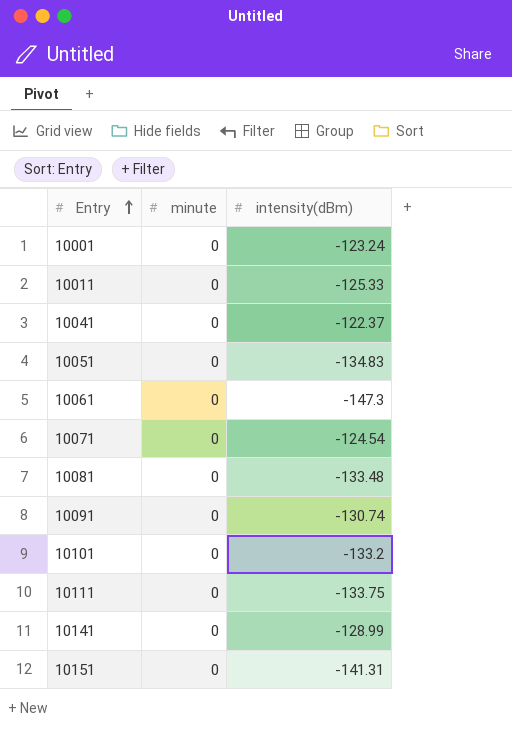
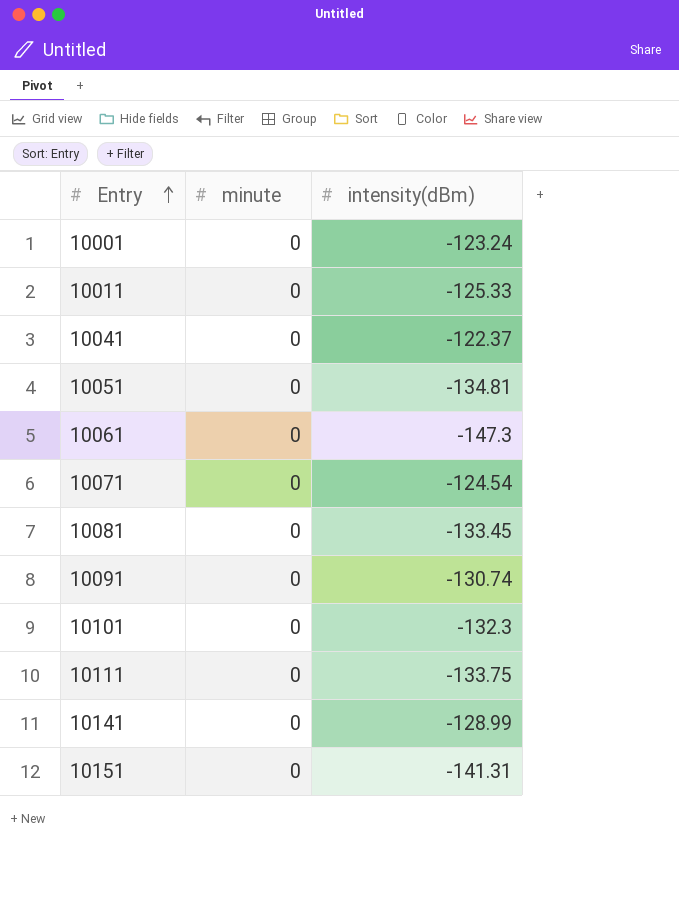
10051 | intensity(dBm): -134.83 -> -134.81
10081 | intensity(dBm): -133.48 -> -133.45
10101 | intensity(dBm): -133.2 -> -132.3

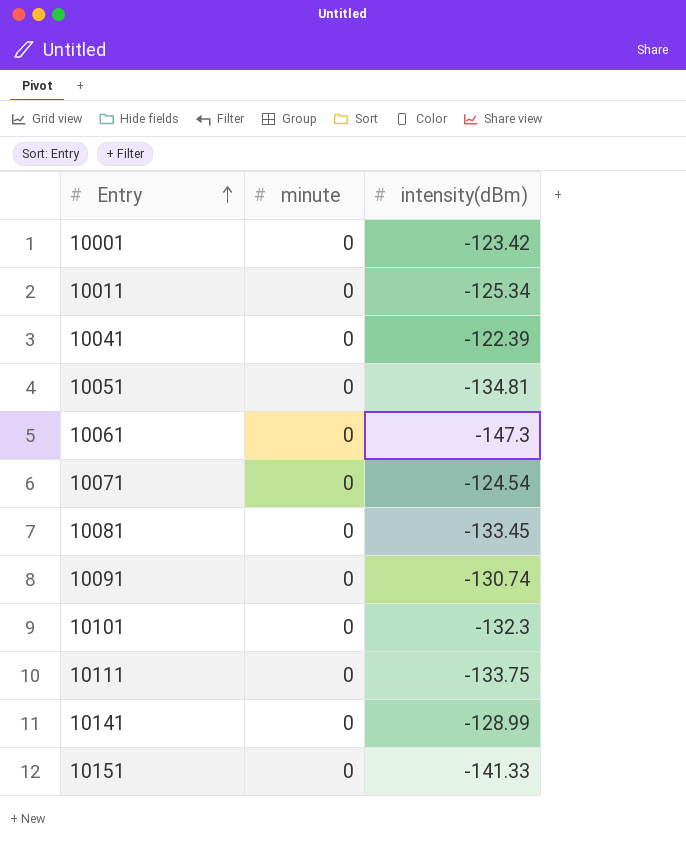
10001 | intensity(dBm): -123.24 -> -123.42
10011 | intensity(dBm): -125.33 -> -125.34
10041 | intensity(dBm): -122.37 -> -122.39
10151 | intensity(dBm): -141.31 -> -141.33

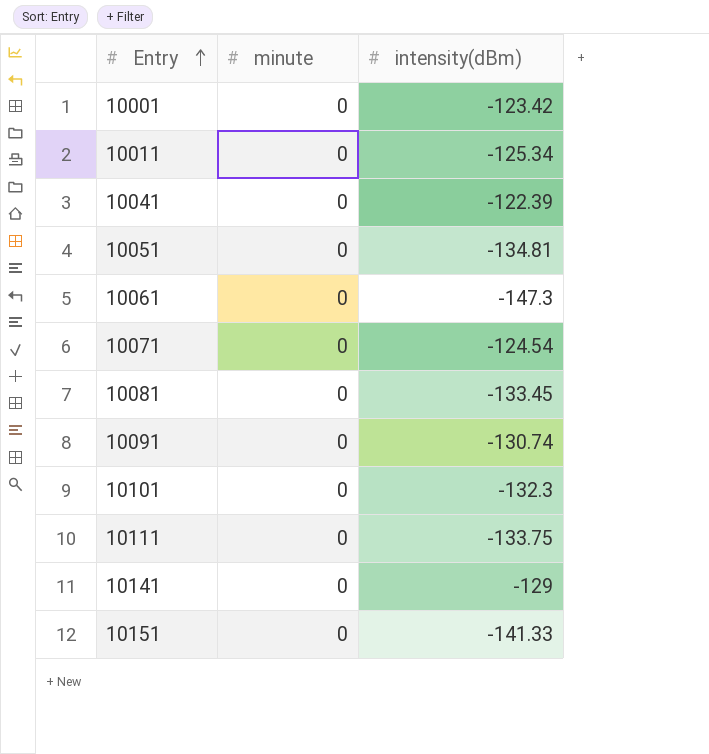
10141 | intensity(dBm): -128.99 -> -129

